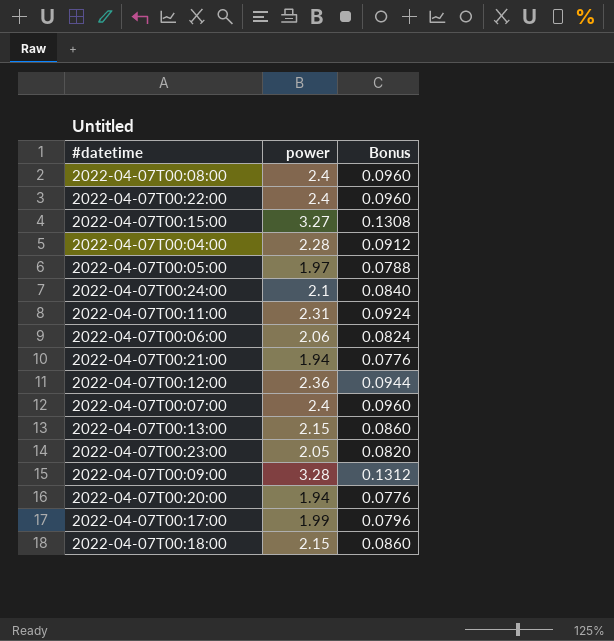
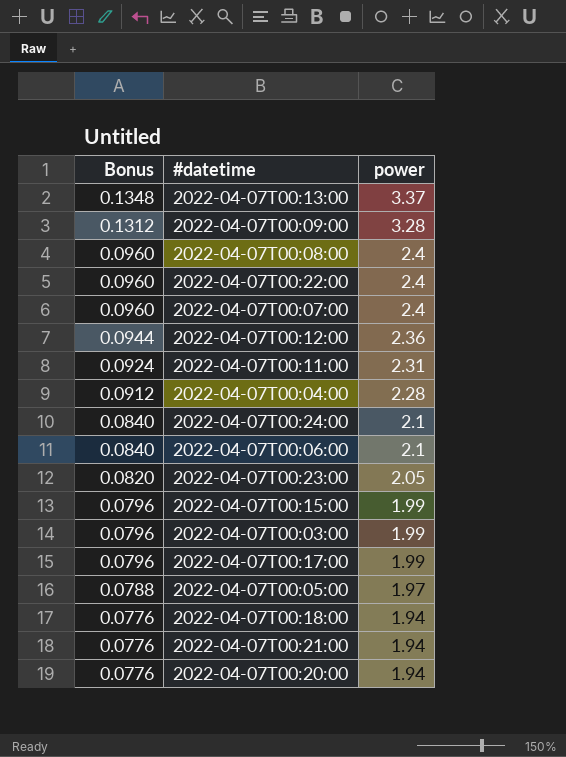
row order: none -> Bonus descending
column Bonus | position: 3 -> 1
2022-04-07T00:13:00 | Bonus: 0.0860 -> 0.1348
2022-04-07T00:13:00 | power: 2.15 -> 3.37
2022-04-07T00:06:00 | Bonus: 0.0824 -> 0.0840
2022-04-07T00:06:00 | power: 2.06 -> 2.1
2022-04-07T00:15:00 | Bonus: 0.1308 -> 0.0796
2022-04-07T00:15:00 | power: 3.27 -> 1.99
row 2022-04-07T00:03:00: none -> 0.0796 | 1.99
2022-04-07T00:18:00 | Bonus: 0.0860 -> 0.0776
2022-04-07T00:18:00 | power: 2.15 -> 1.94

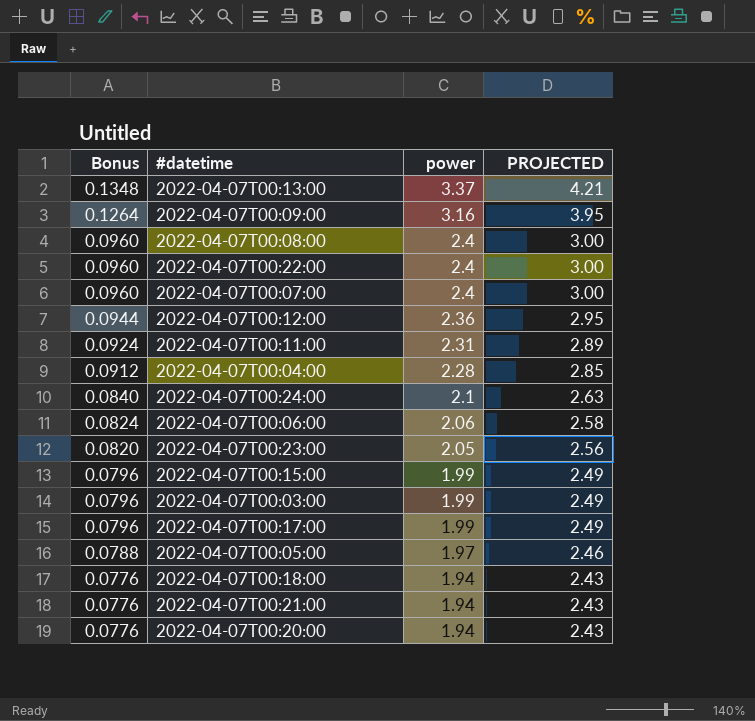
column PROJECTED | formula: none -> [power] * 1.25
2022-04-07T00:09:00 | Bonus: 0.1312 -> 0.1264
2022-04-07T00:09:00 | power: 3.28 -> 3.16
2022-04-07T00:06:00 | Bonus: 0.0840 -> 0.0824
2022-04-07T00:06:00 | power: 2.1 -> 2.06

